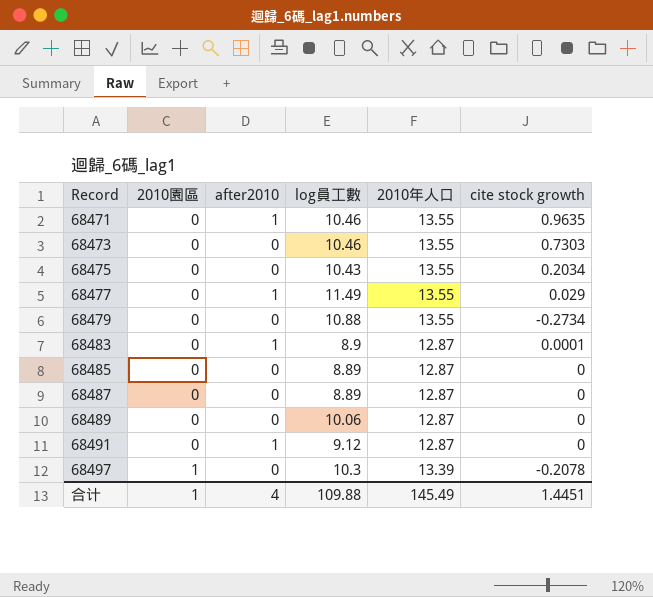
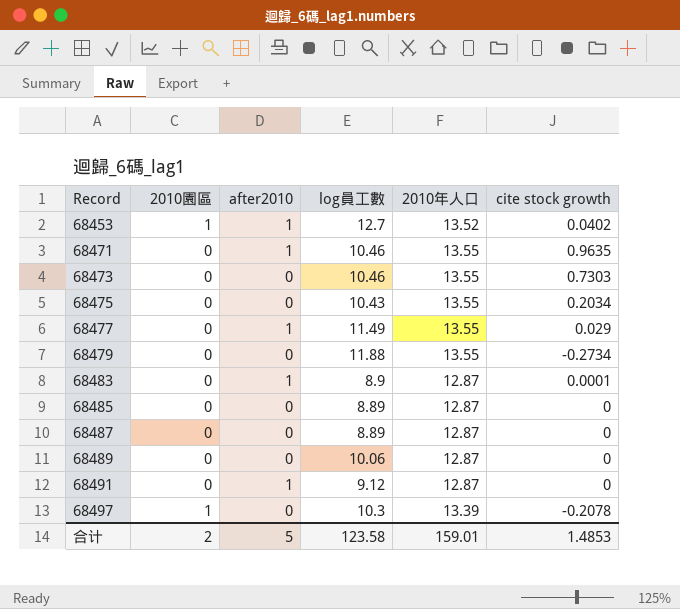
row 68453: none -> 1 | 1 | 12.7 | 13.52 | 0.0402
68479 | log員工數: 10.88 -> 11.88
合计 | 2010園區: 1 -> 2
合计 | after2010: 4 -> 5
合计 | log員工數: 109.88 -> 123.58
合计 | 2010年人口: 145.49 -> 159.01
合计 | cite stock growth: 1.4451 -> 1.4853

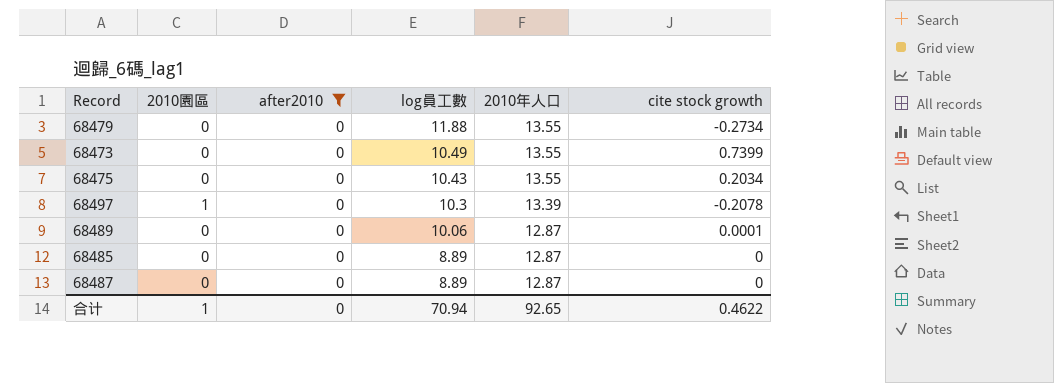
filter: none -> after2010 = 0
row order: Record ascending -> log員工數 descending
68473 | log員工數: 10.46 -> 10.49
68473 | cite stock growth: 0.7303 -> 0.7399
68489 | cite stock growth: 0 -> 0.0001
合计 | 2010園區: 2 -> 1
合计 | after2010: 5 -> 0
合计 | log員工數: 123.58 -> 70.94
合计 | 2010年人口: 159.01 -> 92.65
合计 | cite stock growth: 1.4853 -> 0.4622

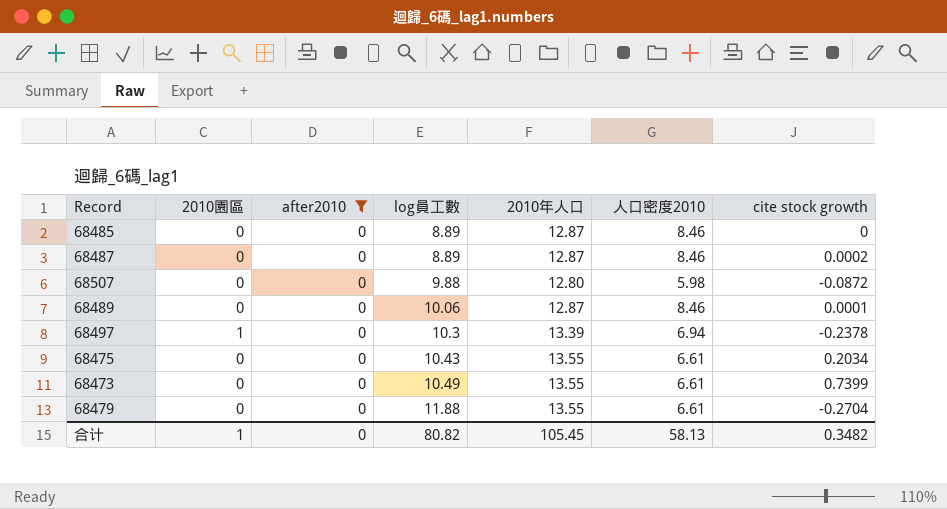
row order: log員工數 descending -> log員工數 ascending
column 人口密度2010 | position: none -> 6
68487 | cite stock growth: 0 -> 0.0002
row 68507: none -> 0 | 0 | 9.88 | 12.80 | 5.98 | -0.0872
68497 | cite stock growth: -0.2078 -> -0.2378
68479 | cite stock growth: -0.2734 -> -0.2704
合计 | log員工數: 70.94 -> 80.82
合计 | 2010年人口: 92.65 -> 105.45
合计 | cite stock growth: 0.4622 -> 0.3482

